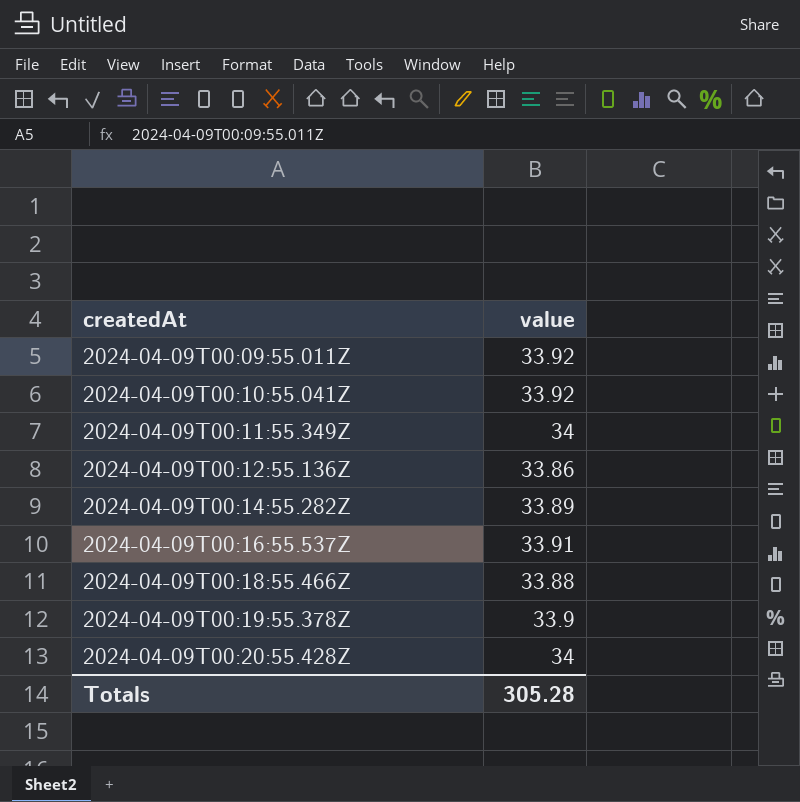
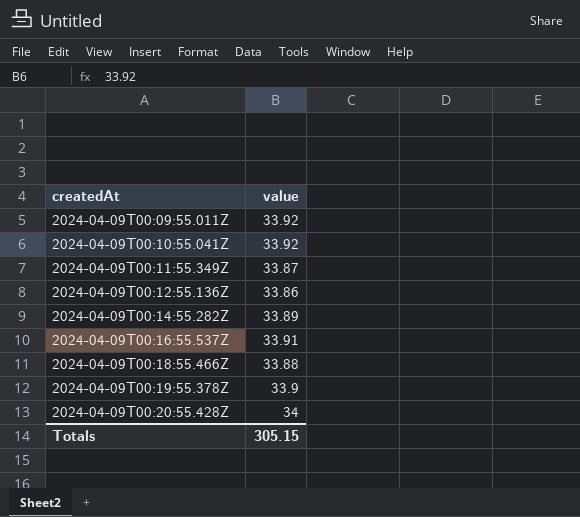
2024-04-09T00:11:55.349Z | value: 34 -> 33.87
Totals | value: 305.28 -> 305.15

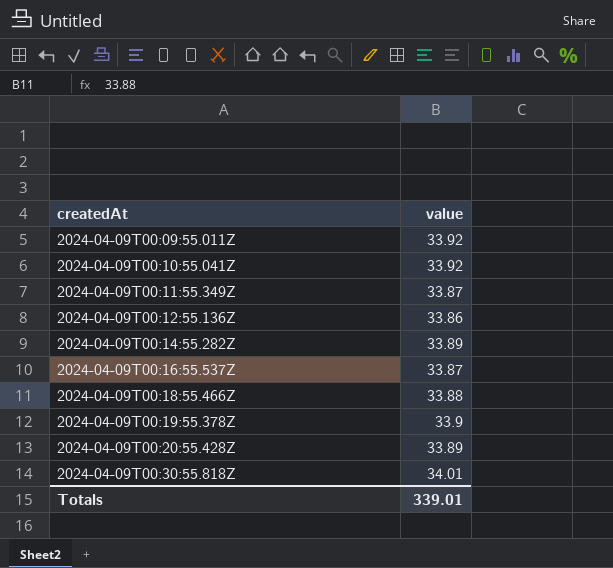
2024-04-09T00:16:55.537Z | value: 33.91 -> 33.87
2024-04-09T00:20:55.428Z | value: 34 -> 33.89
row 2024-04-09T00:30:55.818Z: none -> 34.01
Totals | value: 305.15 -> 339.01

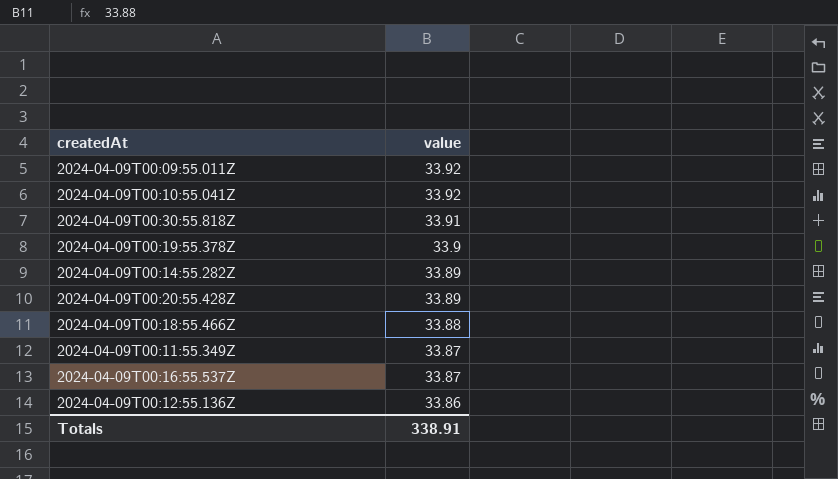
row order: createdAt ascending -> value descending
2024-04-09T00:30:55.818Z | value: 34.01 -> 33.91
Totals | value: 339.01 -> 338.91

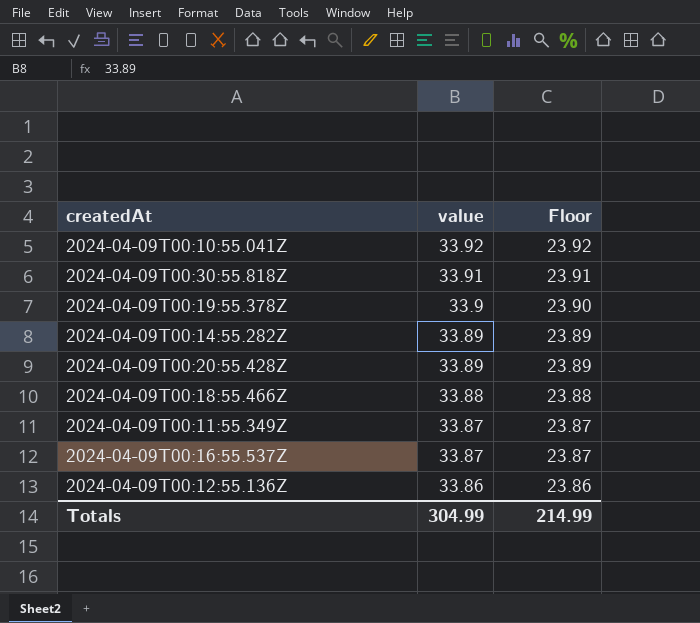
column Floor | formula: none -> [value] - 10
row 2024-04-09T00:09:55.011Z: 33.92 -> none
Totals | value: 338.91 -> 304.99

